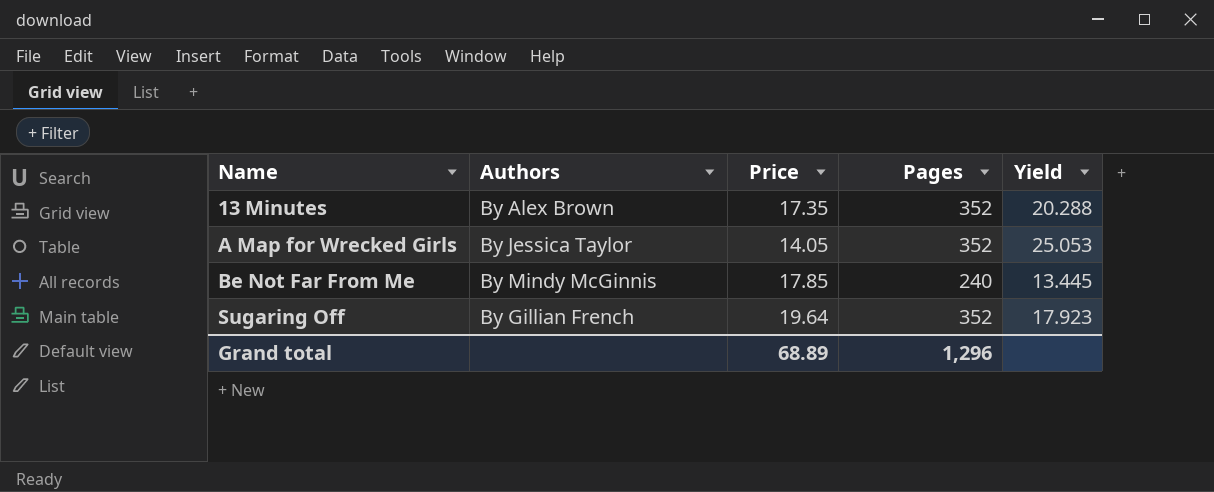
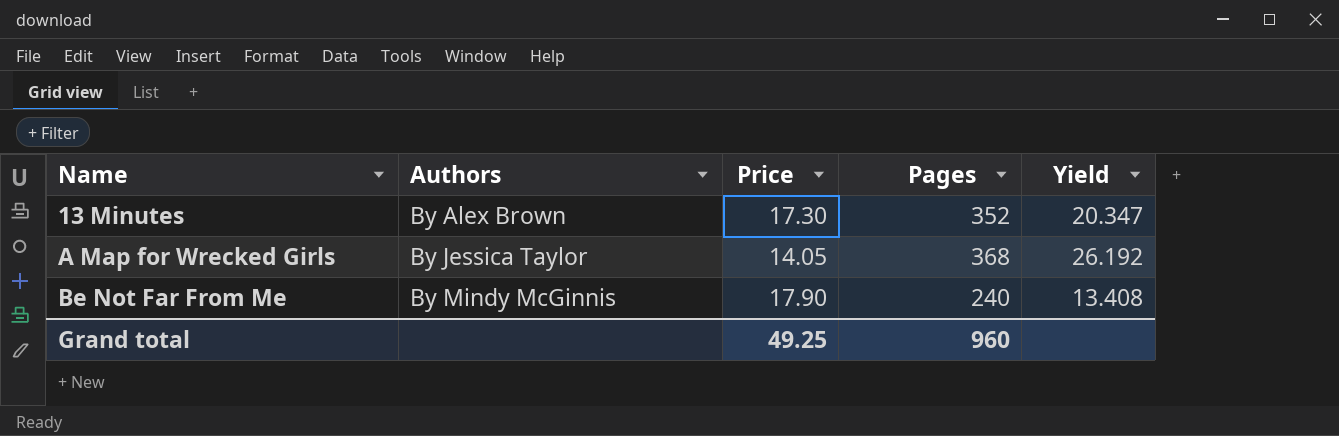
row Sugaring Off: By Gillian French | 19.64 | 352 | 17.923 -> none
13 Minutes | Price: 17.35 -> 17.30
13 Minutes | Yield: 20.288 -> 20.347
A Map for Wrecked Girls | Pages: 352 -> 368
A Map for Wrecked Girls | Yield: 25.053 -> 26.192
Be Not Far From Me | Price: 17.85 -> 17.90
Be Not Far From Me | Yield: 13.445 -> 13.408
Grand total | Price: 68.89 -> 49.25
Grand total | Pages: 1,296 -> 960

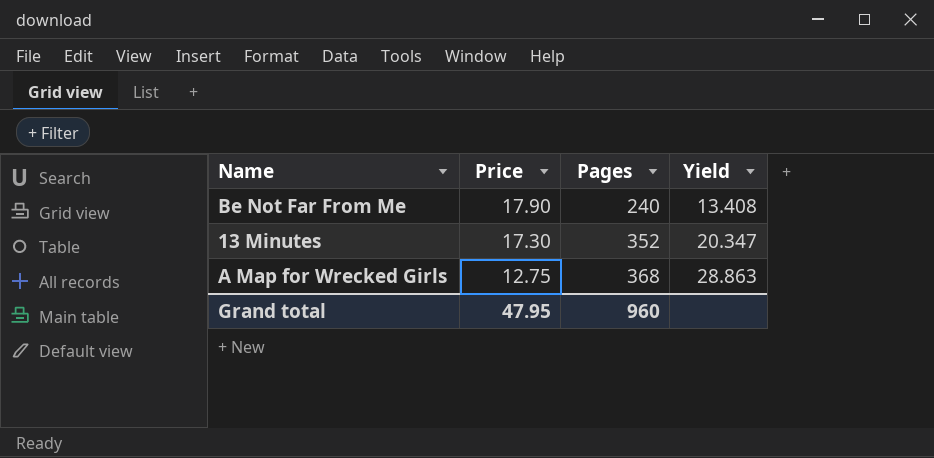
row order: Name ascending -> Price descending
column Authors | position: 2 -> none
A Map for Wrecked Girls | Price: 14.05 -> 12.75
A Map for Wrecked Girls | Yield: 26.192 -> 28.863
Grand total | Price: 49.25 -> 47.95

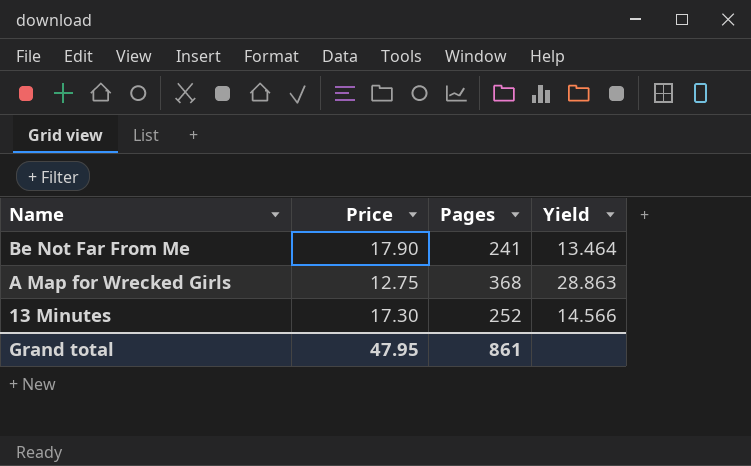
row order: Price descending -> Name descending
Be Not Far From Me | Pages: 240 -> 241
Be Not Far From Me | Yield: 13.408 -> 13.464
13 Minutes | Pages: 352 -> 252
13 Minutes | Yield: 20.347 -> 14.566
Grand total | Pages: 960 -> 861

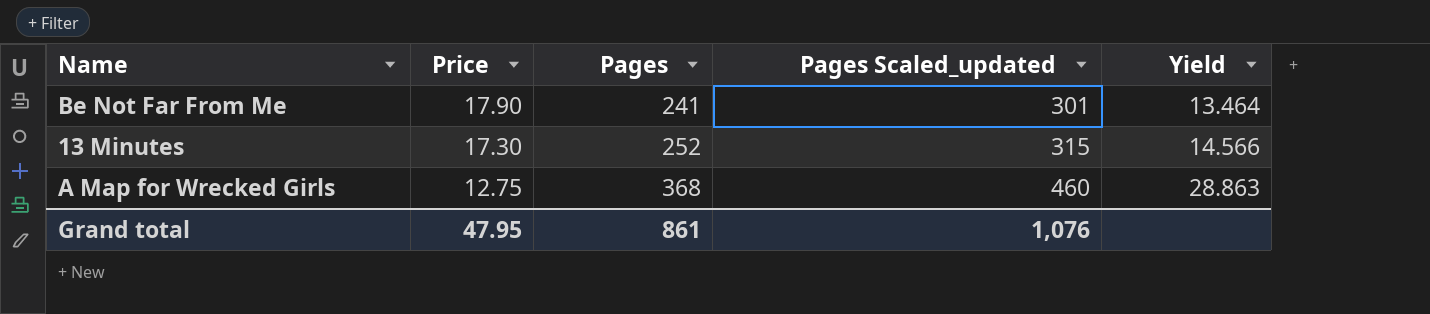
row order: Name descending -> Price descending
column Pages Scaled_updated | formula: none -> [Pages] * 1.25

